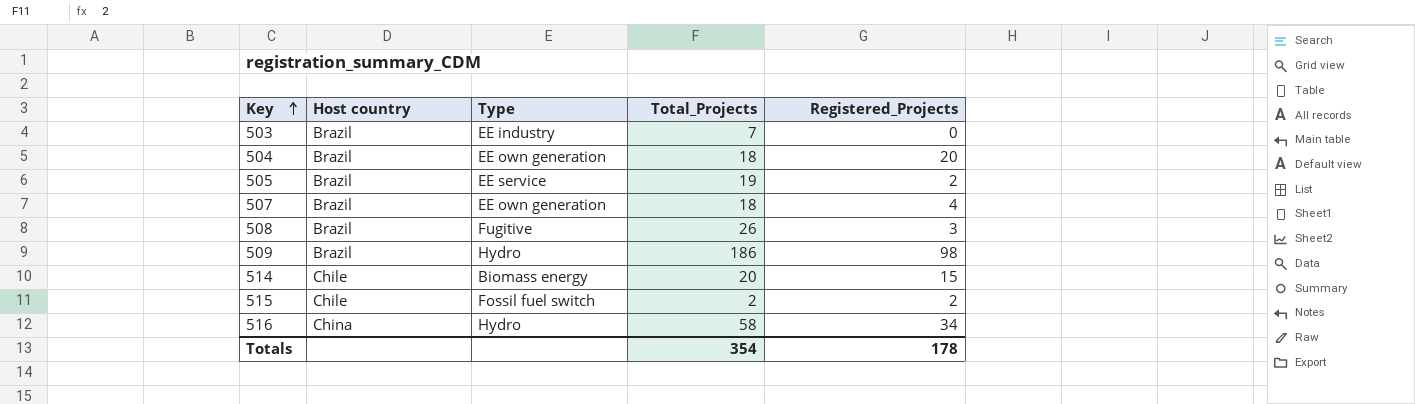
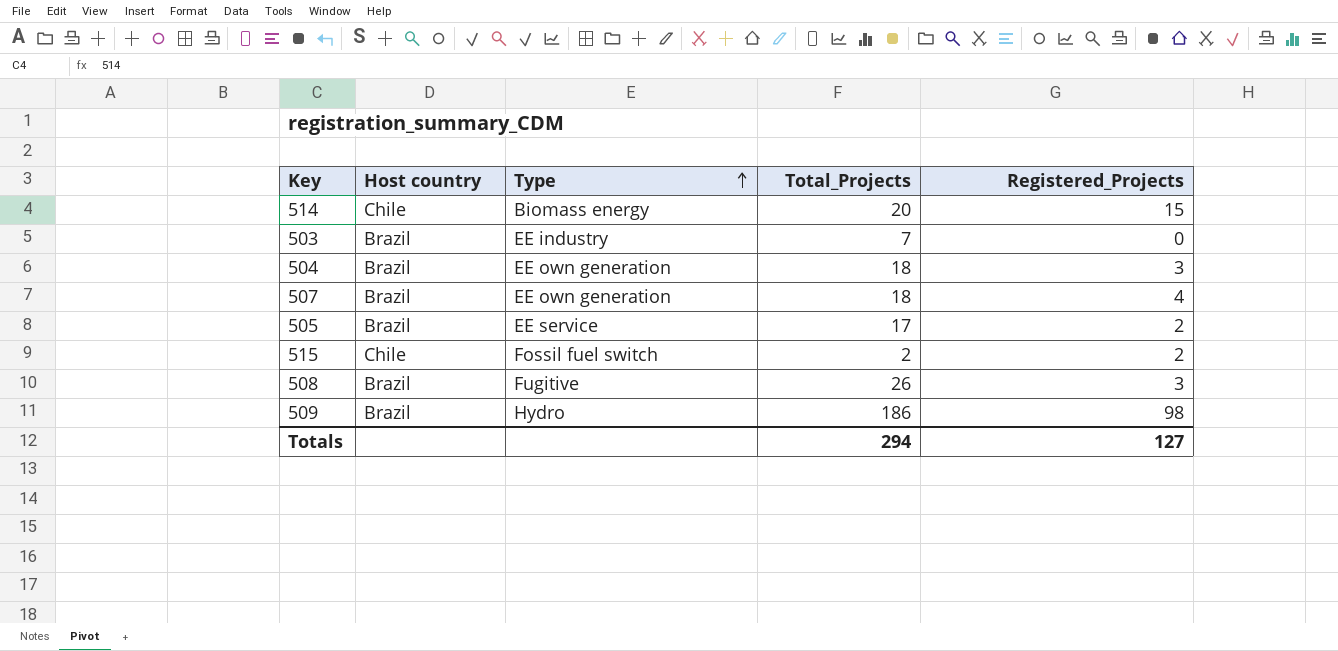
row order: Key ascending -> Type ascending
row 516: China | Hydro | 58 | 34 -> none
504 | Registered_Projects: 20 -> 3
505 | Total_Projects: 19 -> 17
Totals | Total_Projects: 354 -> 294
Totals | Registered_Projects: 178 -> 127

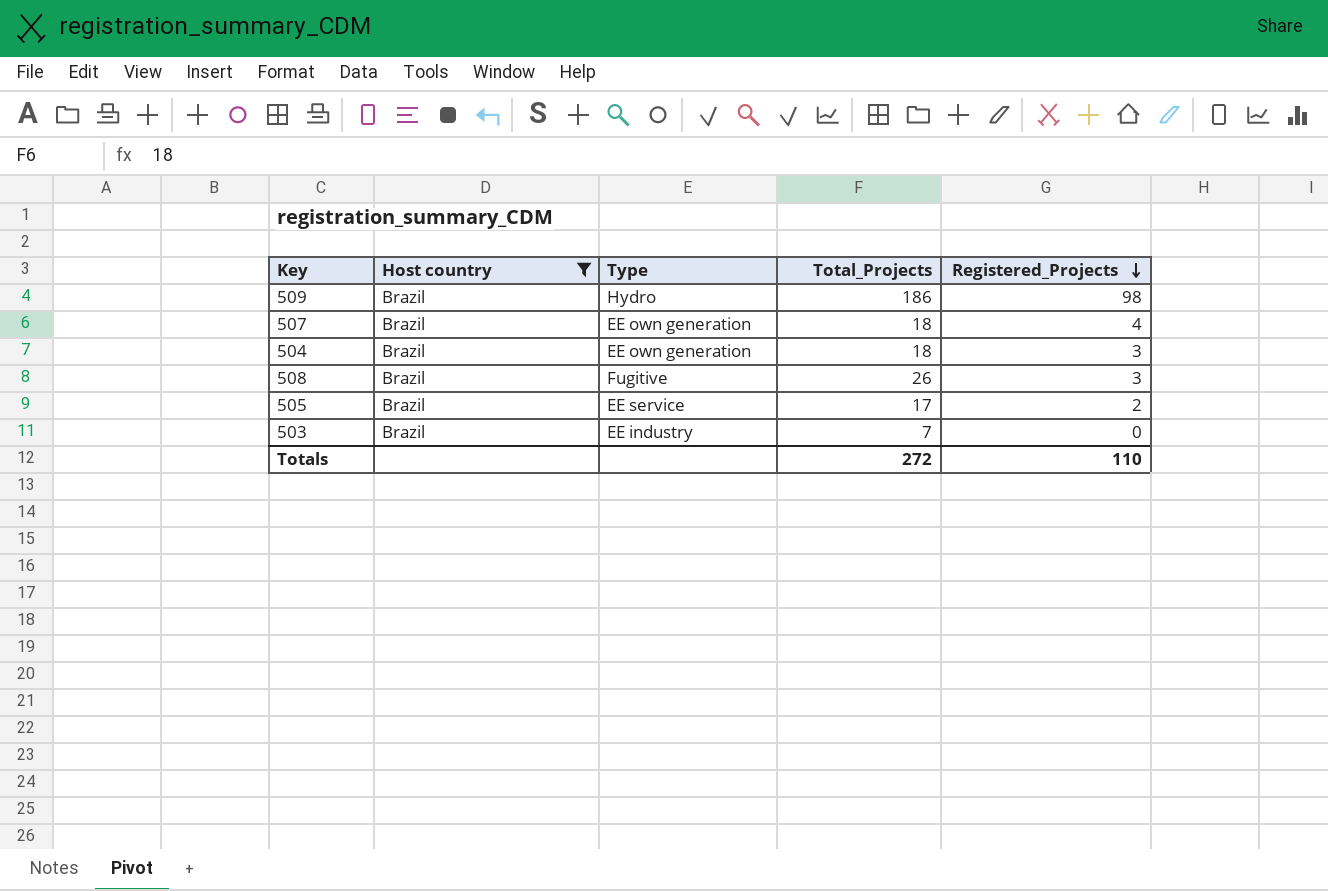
filter: none -> Host country = Brazil
row order: Type ascending -> Registered_Projects descending
Totals | Total_Projects: 294 -> 272
Totals | Registered_Projects: 127 -> 110

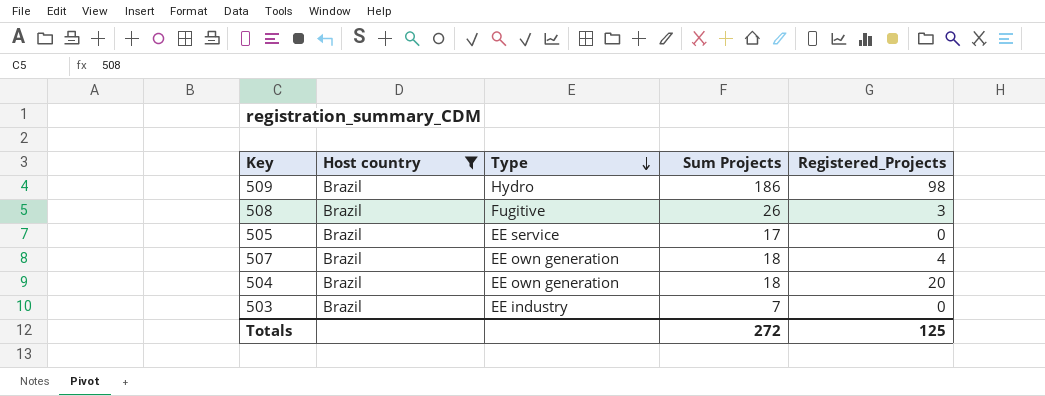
row order: Registered_Projects descending -> Type descending
column name: Total_Projects -> Sum Projects
505 | Registered_Projects: 2 -> 0
504 | Registered_Projects: 3 -> 20
Totals | Registered_Projects: 110 -> 125

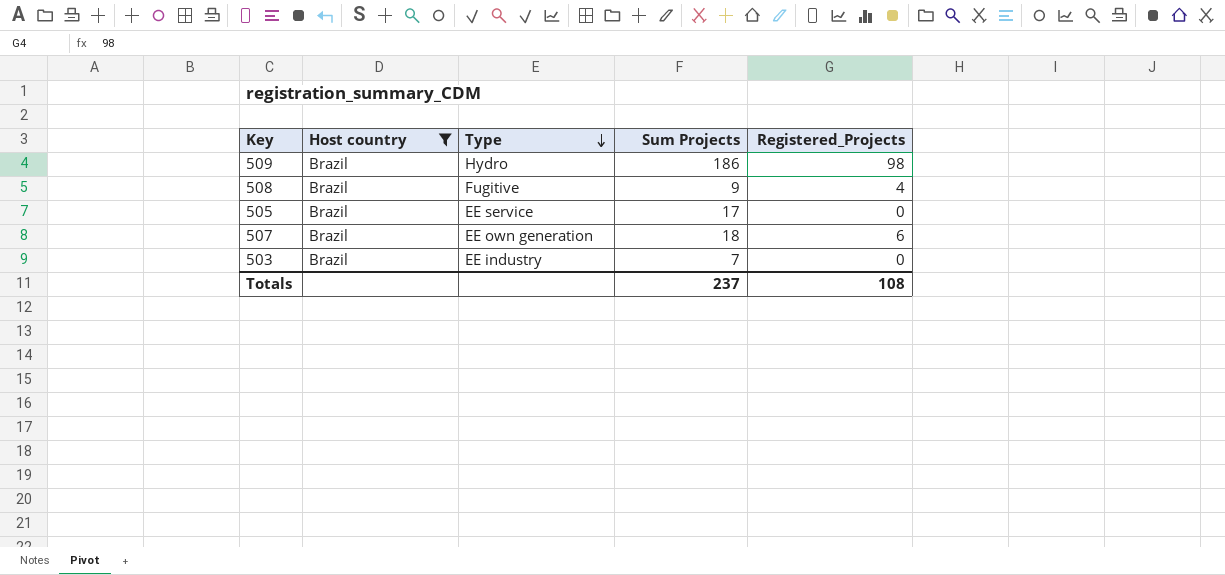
row 504: Brazil | EE own generation | 18 | 20 -> none
508 | Sum Projects: 26 -> 9
508 | Registered_Projects: 3 -> 4
507 | Registered_Projects: 4 -> 6
Totals | Sum Projects: 272 -> 237
Totals | Registered_Projects: 125 -> 108

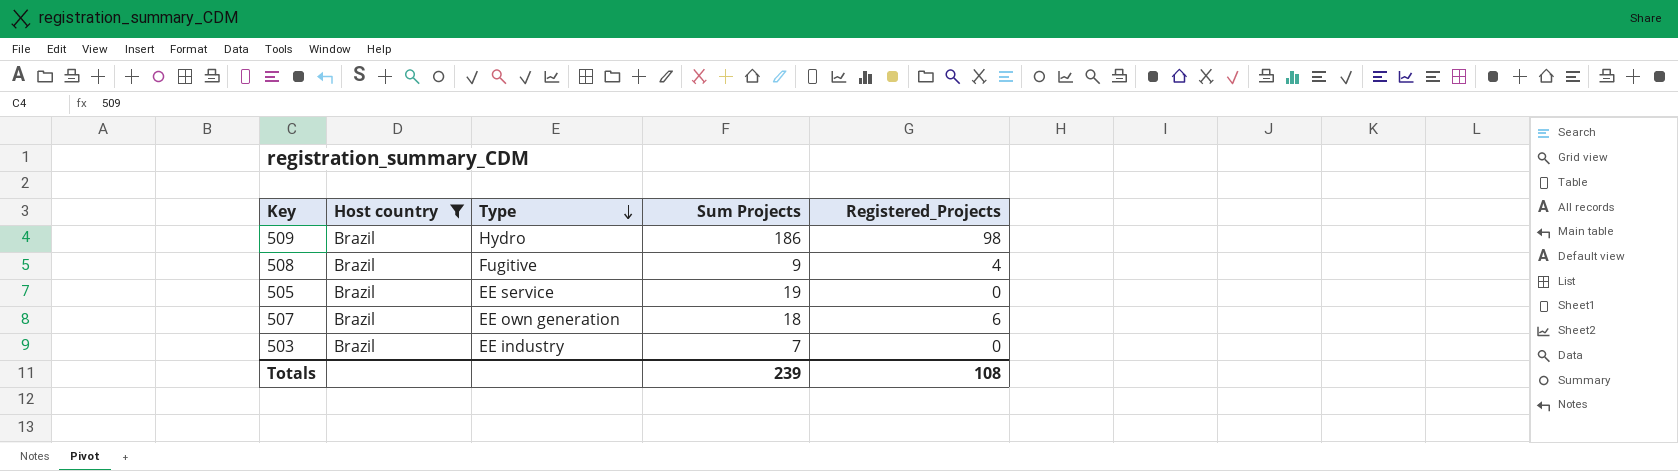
505 | Sum Projects: 17 -> 19
Totals | Sum Projects: 237 -> 239

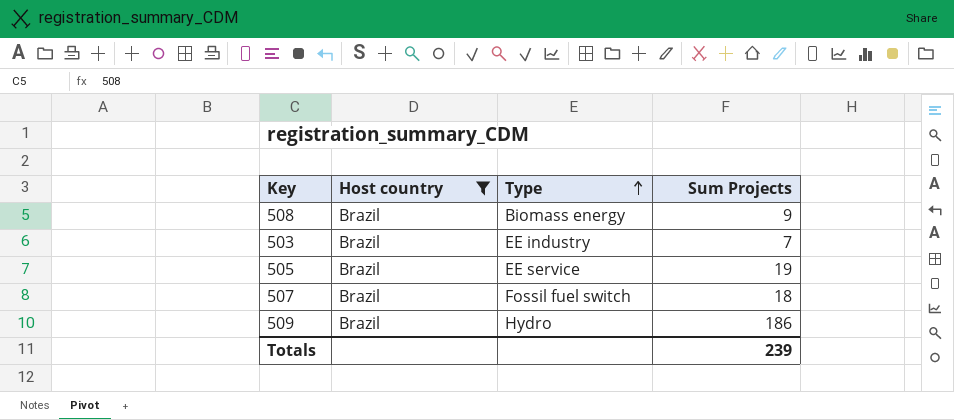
row order: Type descending -> Type ascending
column Registered_Projects | position: 5 -> none
508 | Type: Fugitive -> Biomass energy
507 | Type: EE own generation -> Fossil fuel switch

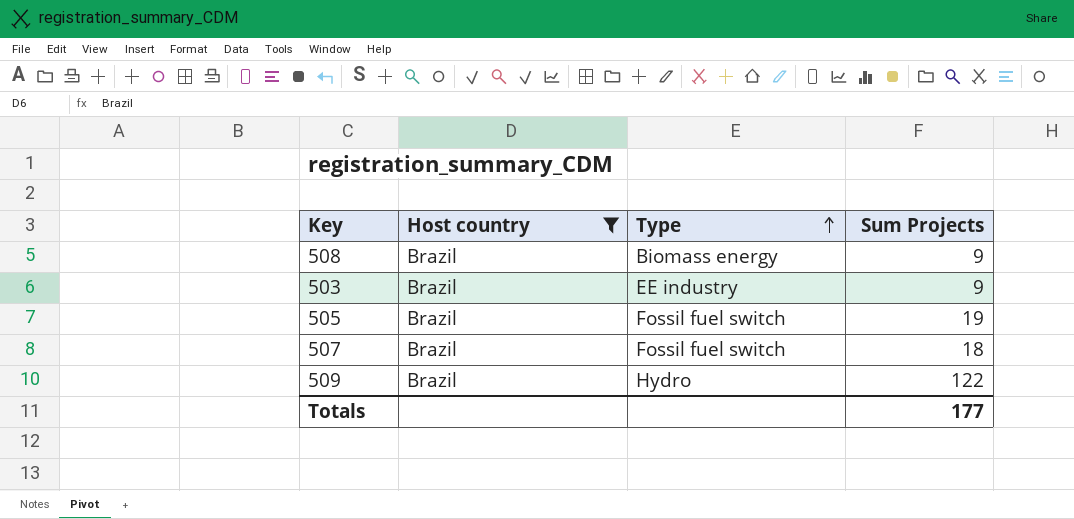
503 | Sum Projects: 7 -> 9
505 | Type: EE service -> Fossil fuel switch
509 | Sum Projects: 186 -> 122
Totals | Sum Projects: 239 -> 177

